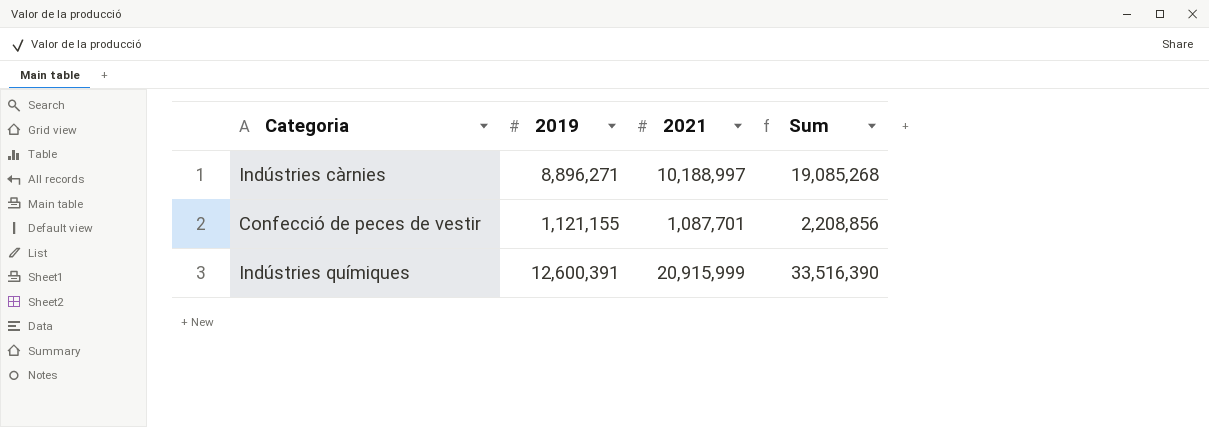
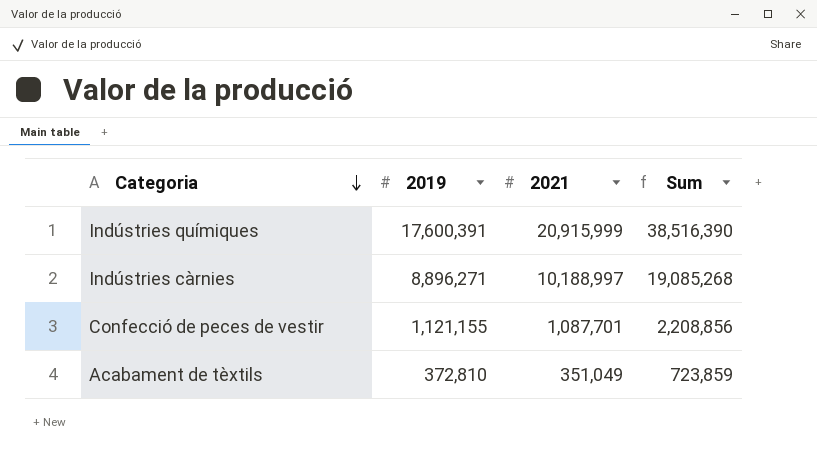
row order: none -> Categoria descending
Indústries químiques | 2019: 12,600,391 -> 17,600,391
Indústries químiques | Sum: 33,516,390 -> 38,516,390
row Acabament de tèxtils: none -> 372,810 | 351,049 | 723,859

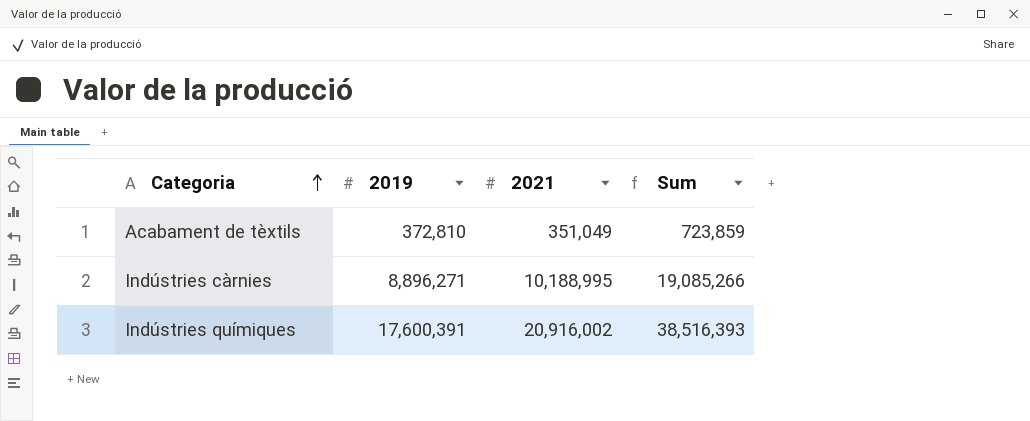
row order: Categoria descending -> Categoria ascending
row Confecció de peces de vestir: 1,121,155 | 1,087,701 | 2,208,856 -> none
Indústries càrnies | 2021: 10,188,997 -> 10,188,995
Indústries càrnies | Sum: 19,085,268 -> 19,085,266
Indústries químiques | 2021: 20,915,999 -> 20,916,002
Indústries químiques | Sum: 38,516,390 -> 38,516,393

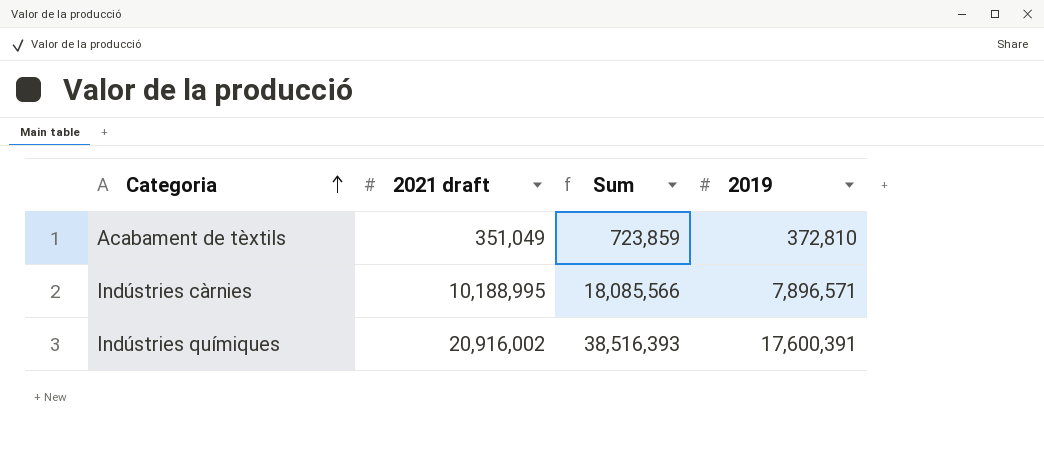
column name: 2021 -> 2021 draft
column 2019 | position: 2 -> 4
Indústries càrnies | Sum: 19,085,266 -> 18,085,566
Indústries càrnies | 2019: 8,896,271 -> 7,896,571

